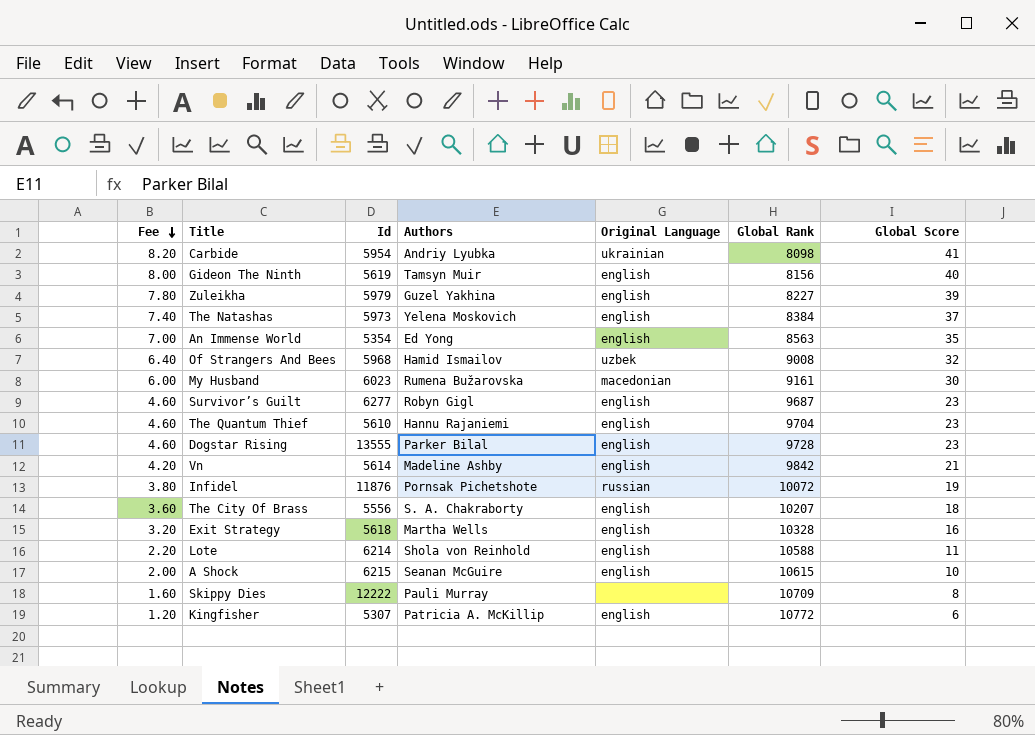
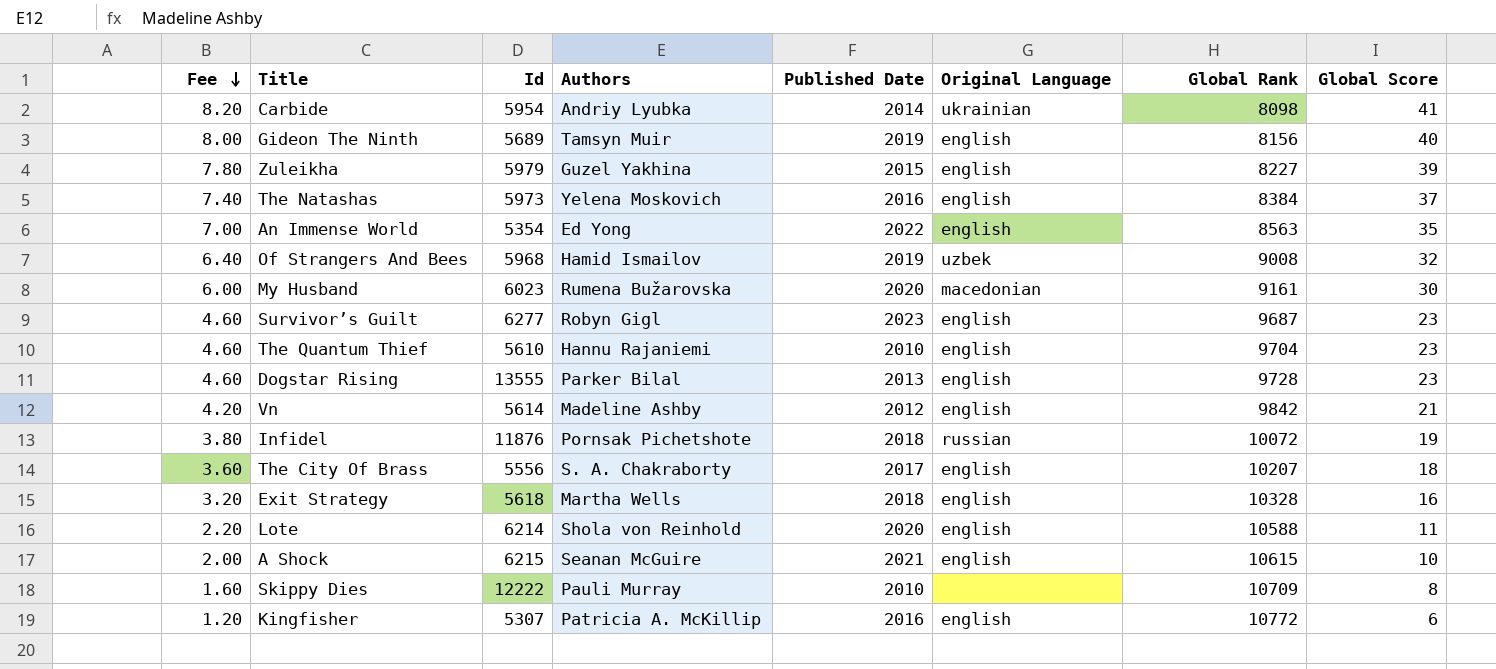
column Published Date | position: none -> 5
Gideon The Ninth | Id: 5619 -> 5689

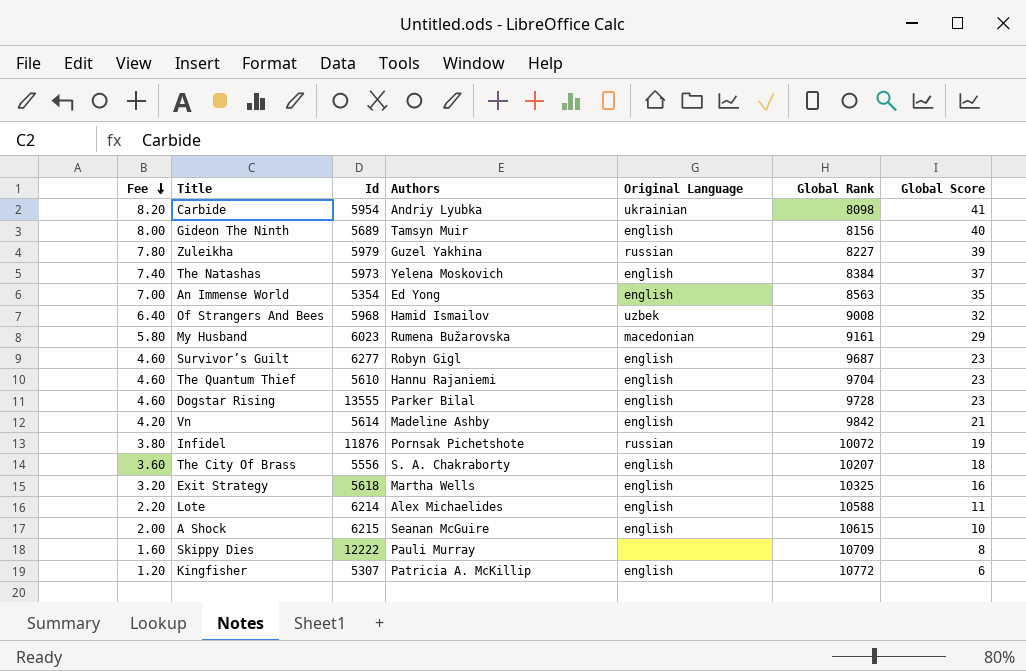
column Published Date | position: 5 -> none
Zuleikha | Original Language: english -> russian
My Husband | Fee: 6.00 -> 5.80
My Husband | Global Score: 30 -> 29
Exit Strategy | Global Rank: 10328 -> 10325
Lote | Authors: Shola von Reinhold -> Alex Michaelides

